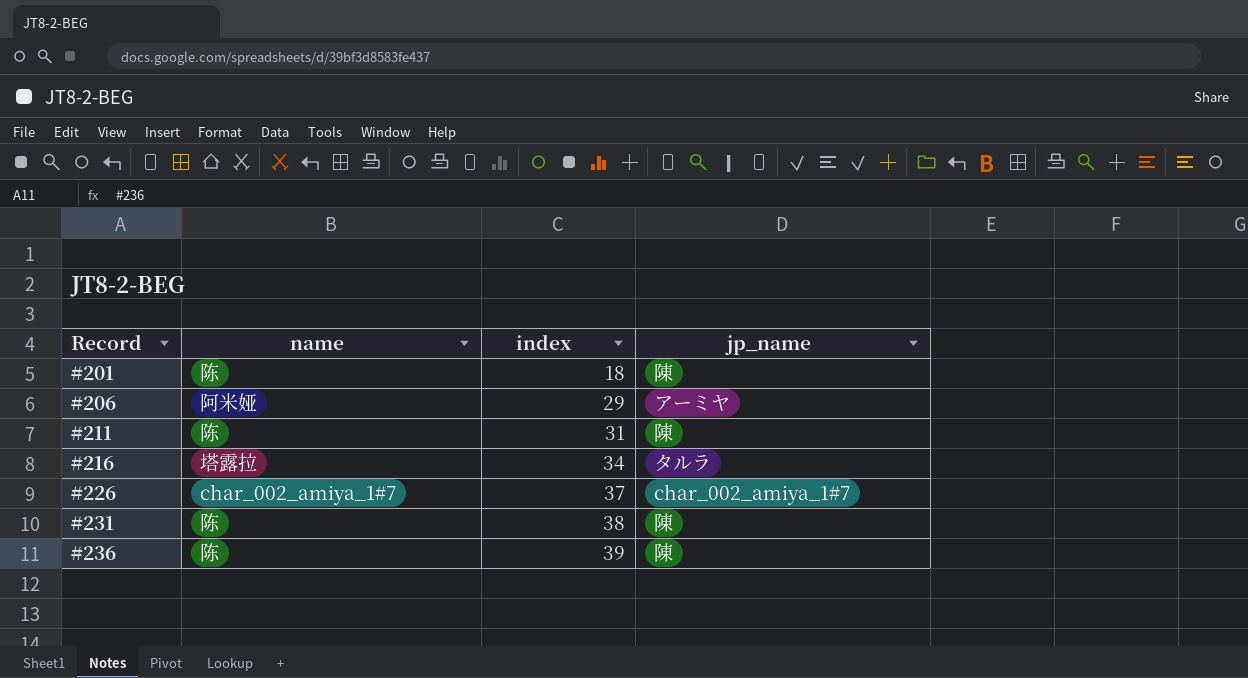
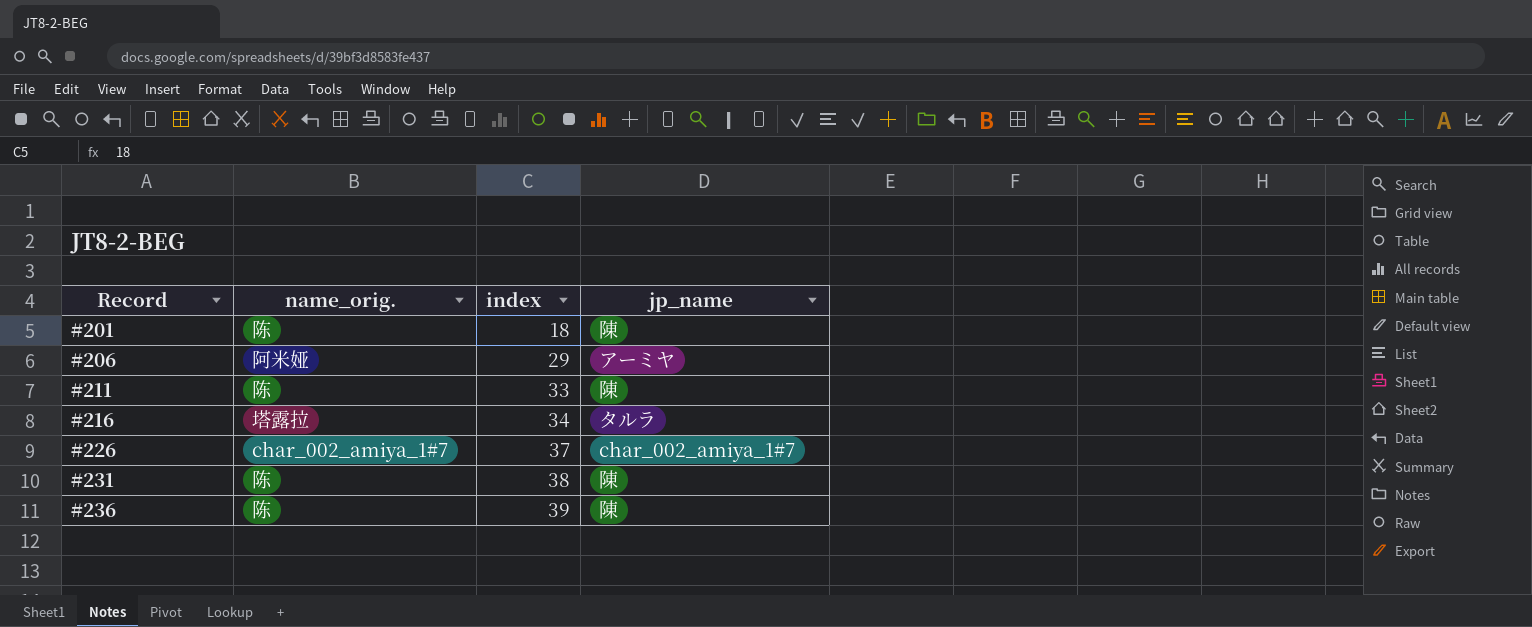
column name: name -> name_orig.
#211 | index: 31 -> 33

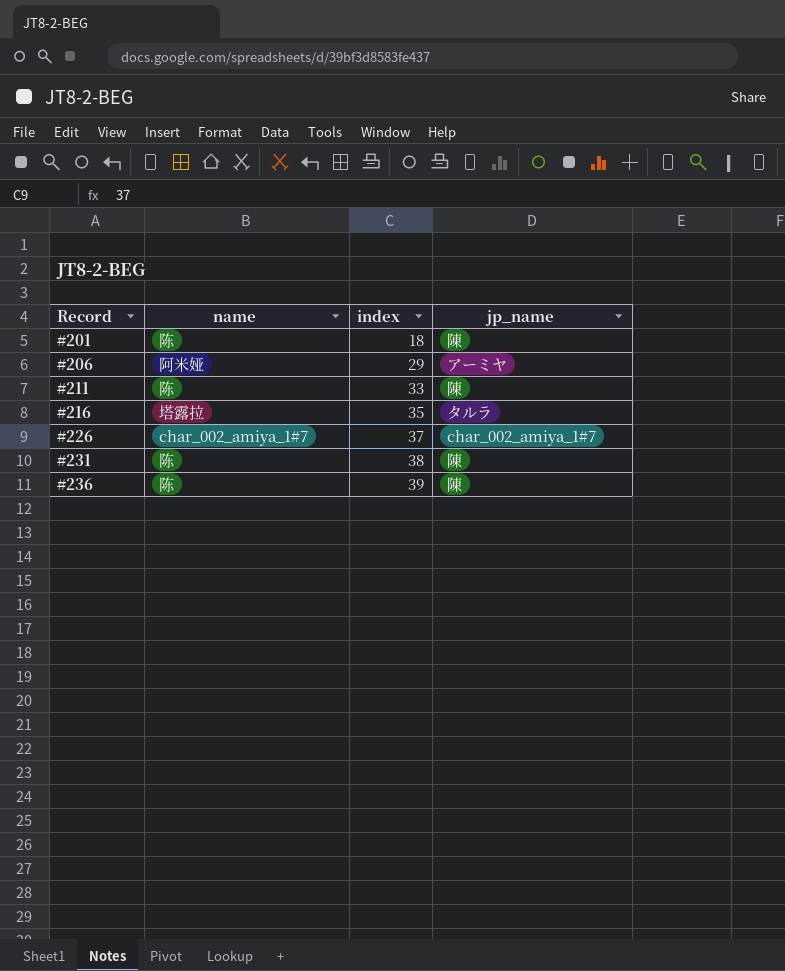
column name: name_orig. -> name
#216 | index: 34 -> 35

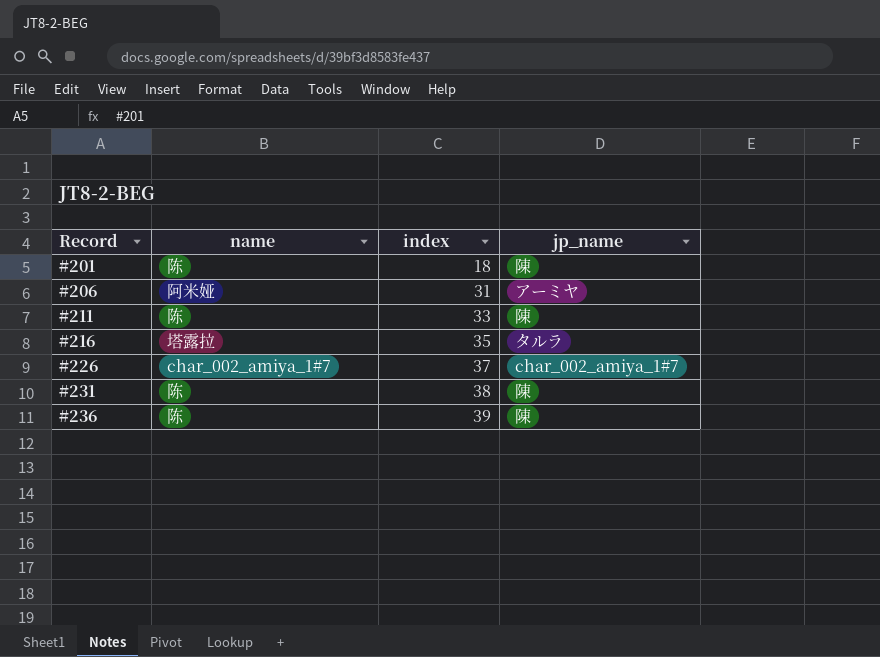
#206 | index: 29 -> 31

